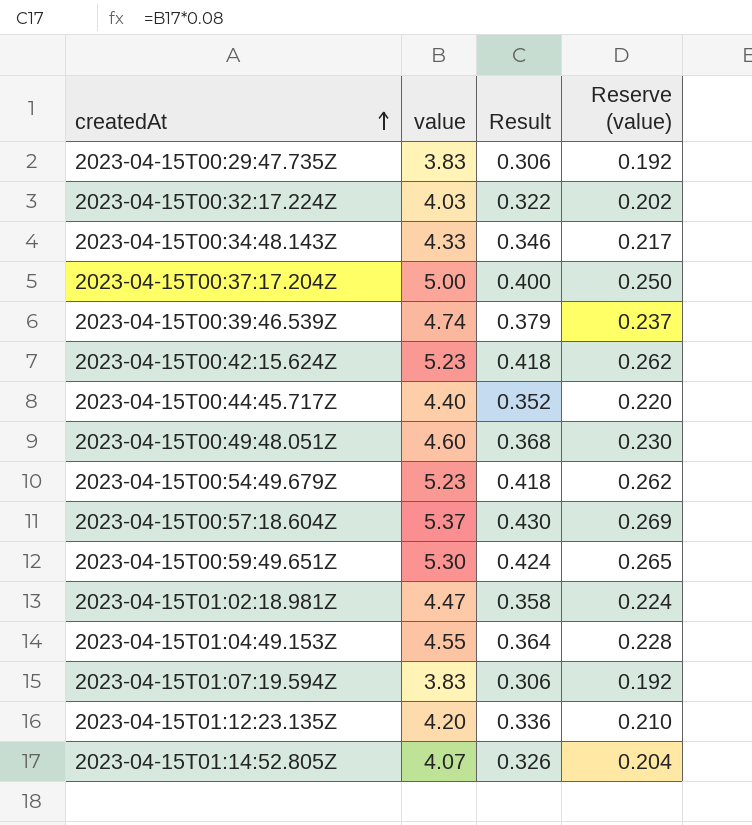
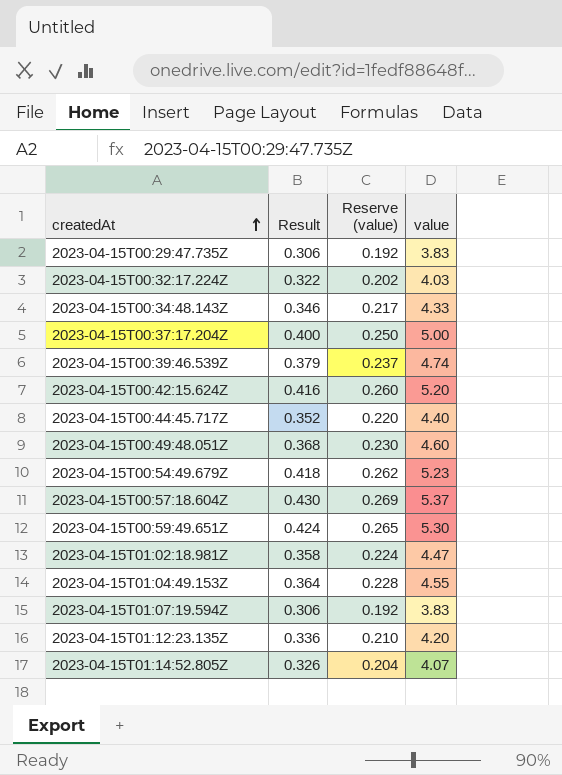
column value | position: 2 -> 4
2023-04-15T00:42:15.624Z | Result: 0.418 -> 0.416
2023-04-15T00:42:15.624Z | Reserve (value): 0.262 -> 0.260
2023-04-15T00:42:15.624Z | value: 5.23 -> 5.20

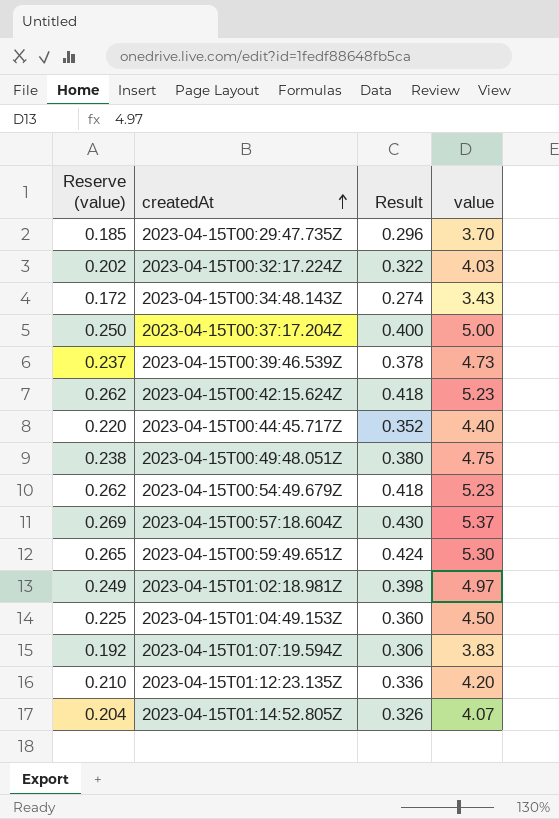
column Reserve (value) | position: 3 -> 1
2023-04-15T00:29:47.735Z | Reserve (value): 0.192 -> 0.185
2023-04-15T00:29:47.735Z | Result: 0.306 -> 0.296
2023-04-15T00:29:47.735Z | value: 3.83 -> 3.70
2023-04-15T00:34:48.143Z | Reserve (value): 0.217 -> 0.172
2023-04-15T00:34:48.143Z | Result: 0.346 -> 0.274
2023-04-15T00:34:48.143Z | value: 4.33 -> 3.43
2023-04-15T00:39:46.539Z | Result: 0.379 -> 0.378
2023-04-15T00:39:46.539Z | value: 4.74 -> 4.73
2023-04-15T00:42:15.624Z | Reserve (value): 0.260 -> 0.262
2023-04-15T00:42:15.624Z | Result: 0.416 -> 0.418
2023-04-15T00:42:15.624Z | value: 5.20 -> 5.23
2023-04-15T00:49:48.051Z | Reserve (value): 0.230 -> 0.238
2023-04-15T00:49:48.051Z | Result: 0.368 -> 0.380
2023-04-15T00:49:48.051Z | value: 4.60 -> 4.75
2023-04-15T01:02:18.981Z | Reserve (value): 0.224 -> 0.249
2023-04-15T01:02:18.981Z | Result: 0.358 -> 0.398
2023-04-15T01:02:18.981Z | value: 4.47 -> 4.97
2023-04-15T01:04:49.153Z | Reserve (value): 0.228 -> 0.225
2023-04-15T01:04:49.153Z | Result: 0.364 -> 0.360
2023-04-15T01:04:49.153Z | value: 4.55 -> 4.50

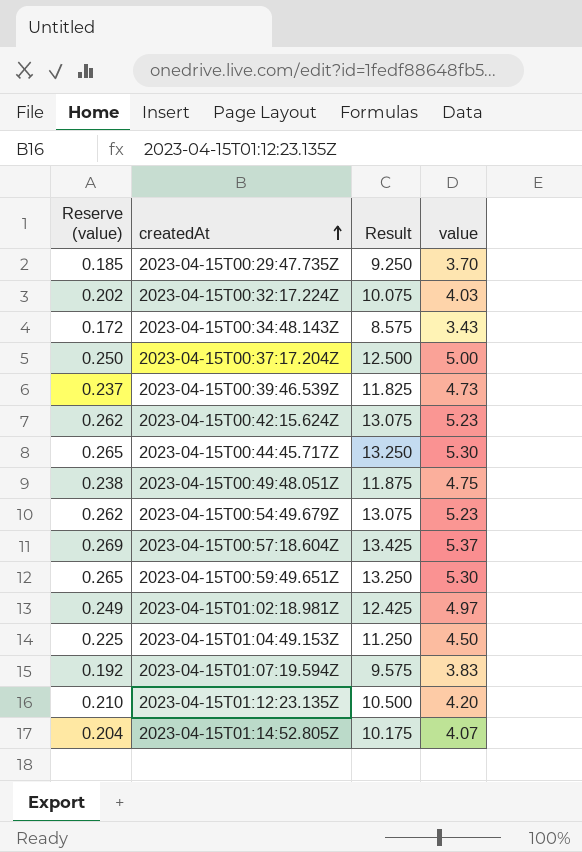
column Result | formula: [value] * 0.08 -> [value] * 2.5
2023-04-15T00:44:45.717Z | Reserve (value): 0.220 -> 0.265
2023-04-15T00:44:45.717Z | value: 4.40 -> 5.30

